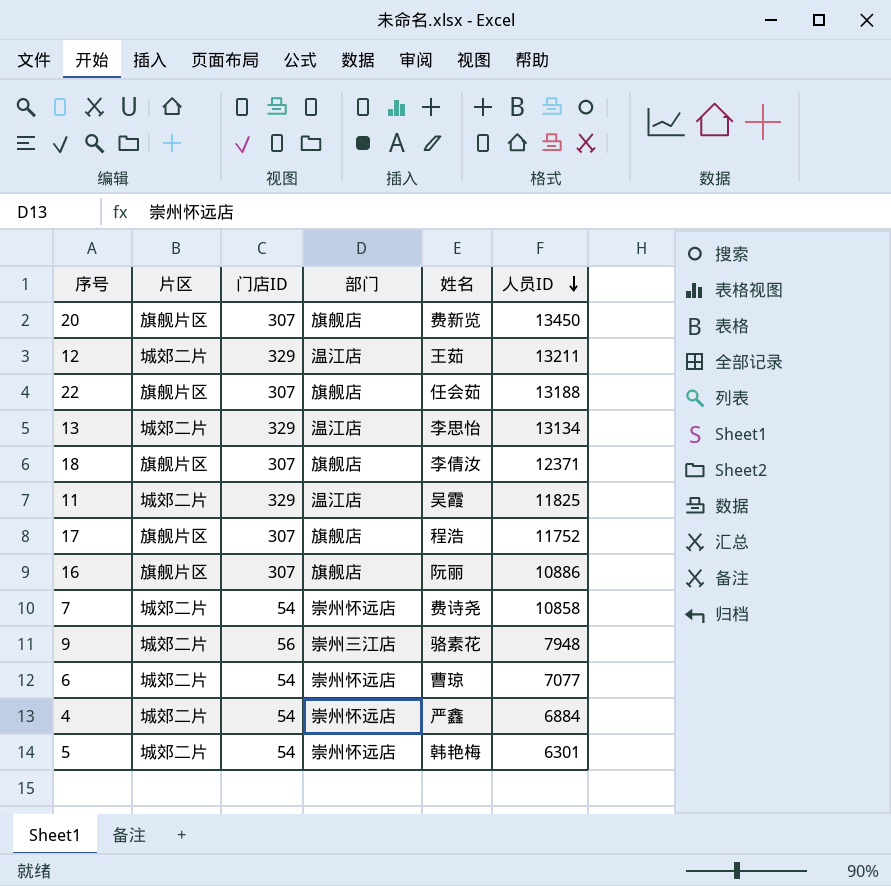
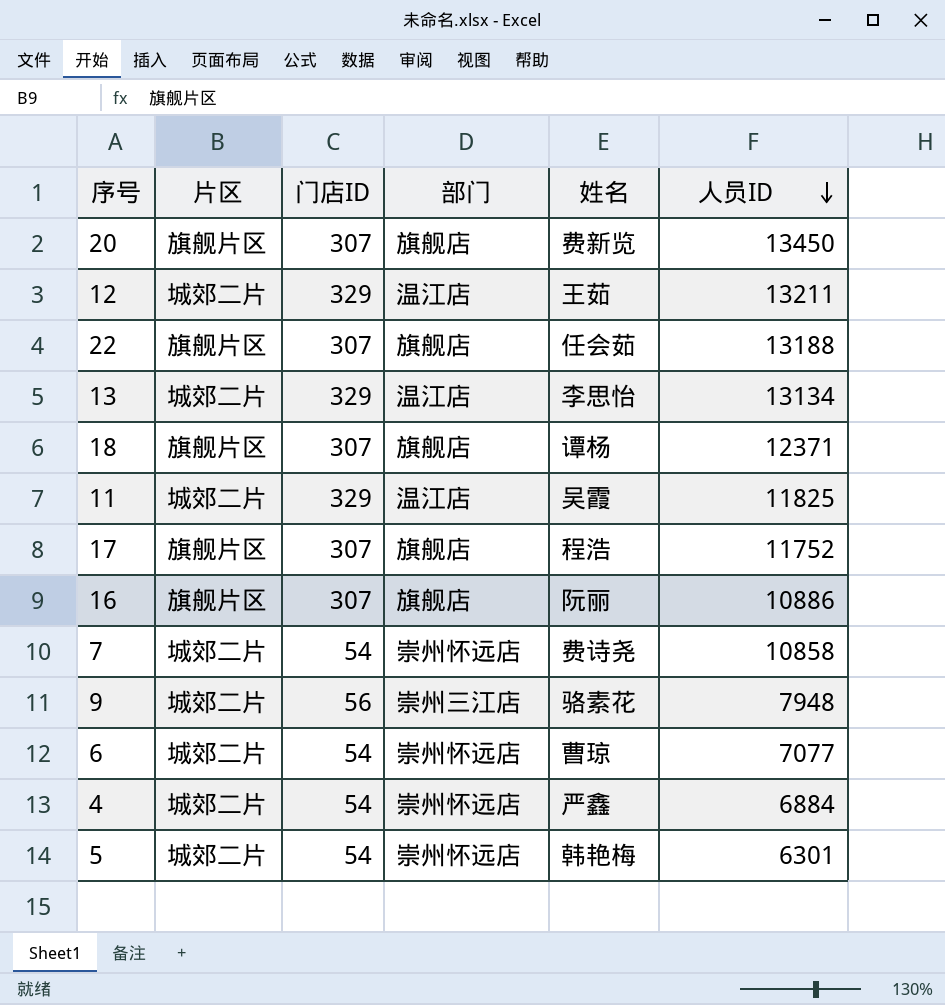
18 | 姓名: 李倩汝 -> 谭杨

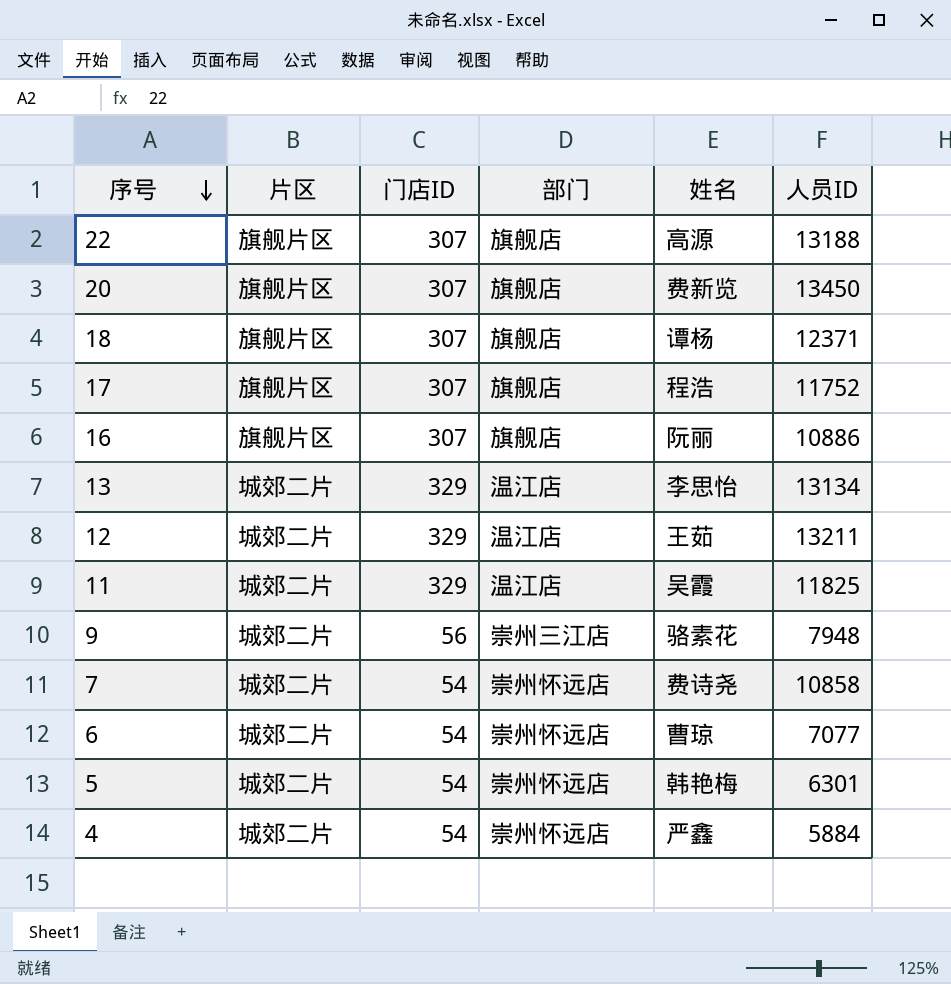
row order: 人员ID descending -> 序号 descending
22 | 姓名: 任会茹 -> 高源
4 | 人员ID: 6884 -> 5884

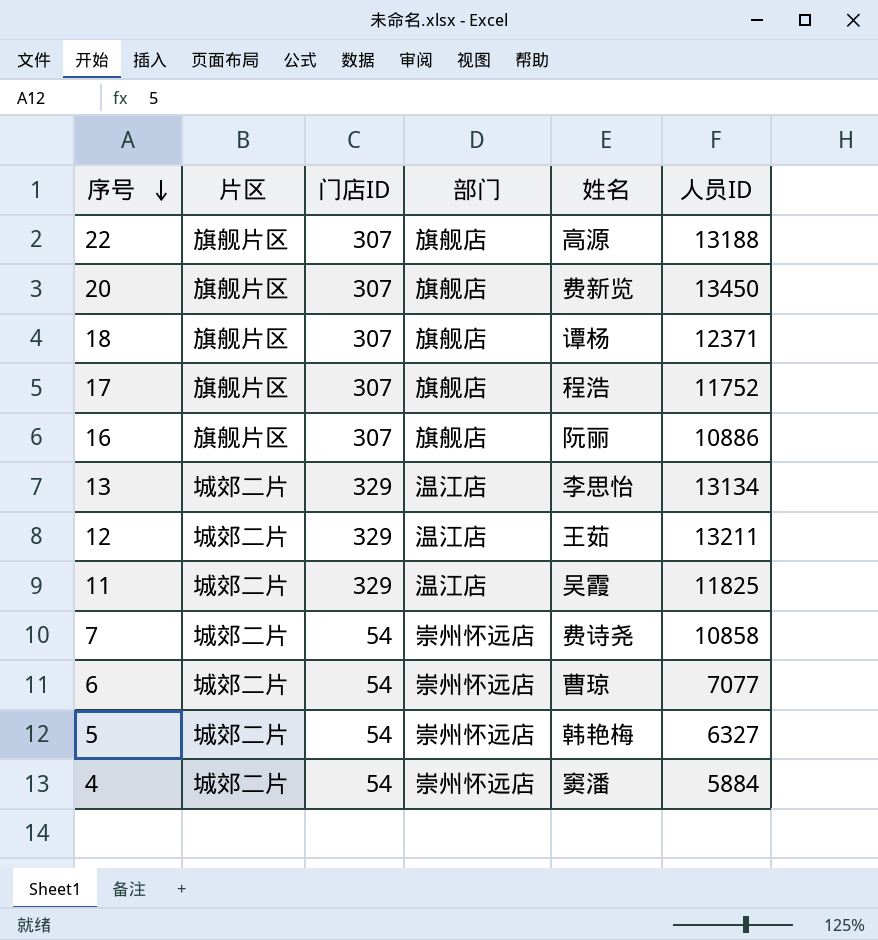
row 9: 城郊二片 | 56 | 崇州三江店 | 骆素花 | 7948 -> none
5 | 人员ID: 6301 -> 6327
4 | 姓名: 严鑫 -> 窦潘

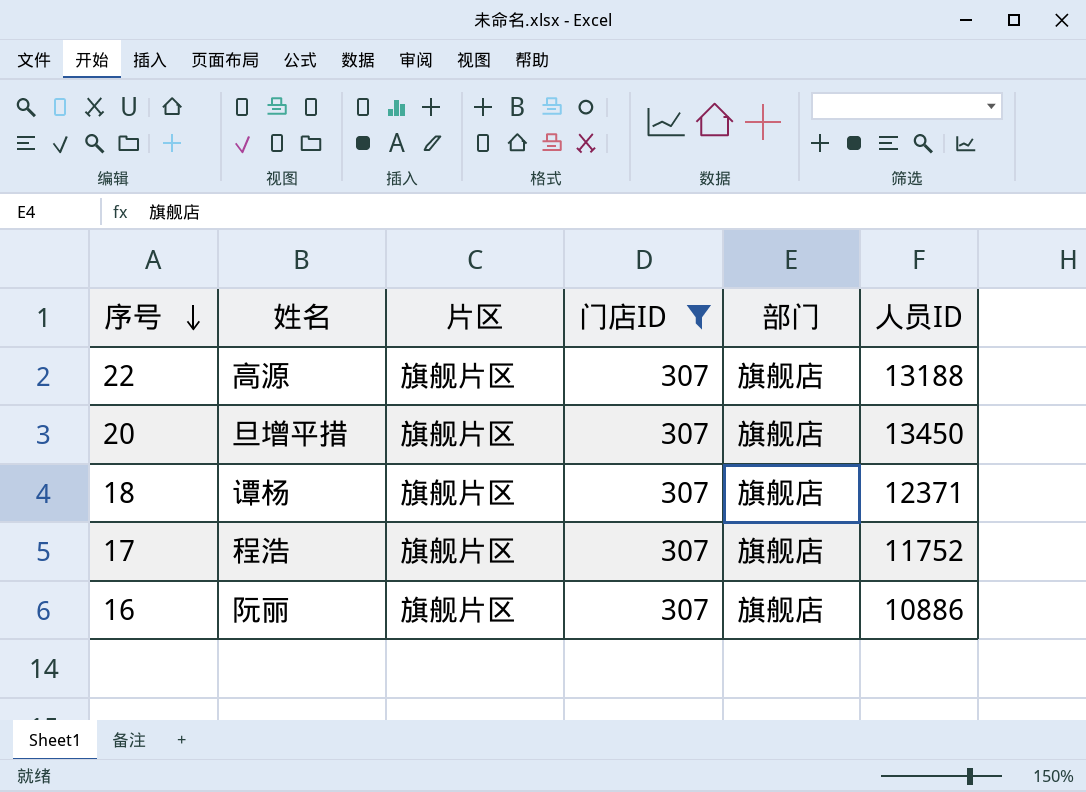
filter: none -> 门店ID = 307
column 姓名 | position: 5 -> 2
20 | 姓名: 费新览 -> 旦增平措

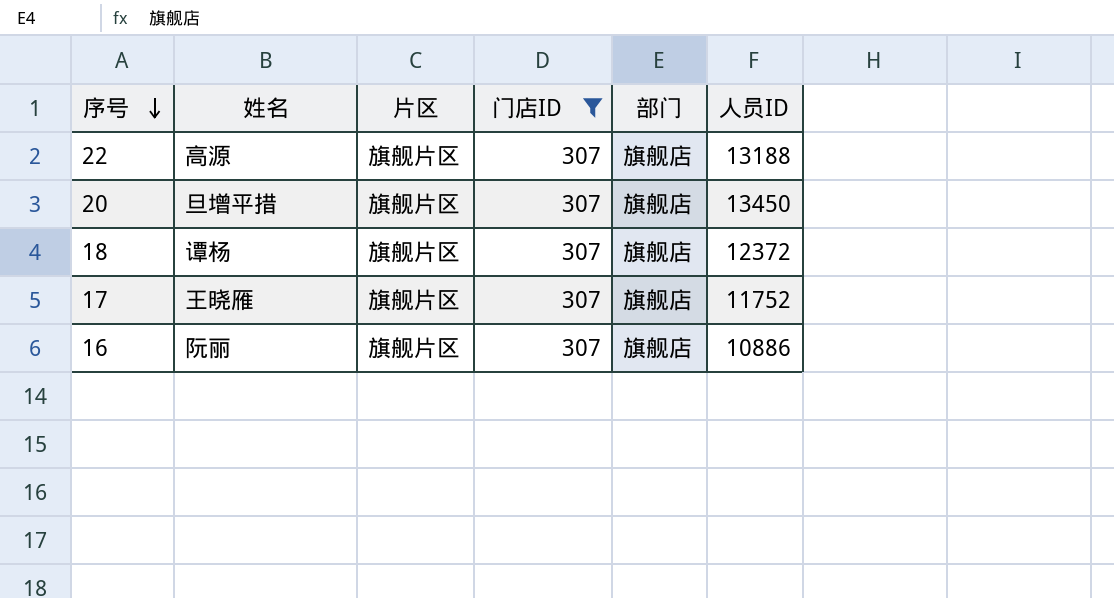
18 | 人员ID: 12371 -> 12372
17 | 姓名: 程浩 -> 王晓雁

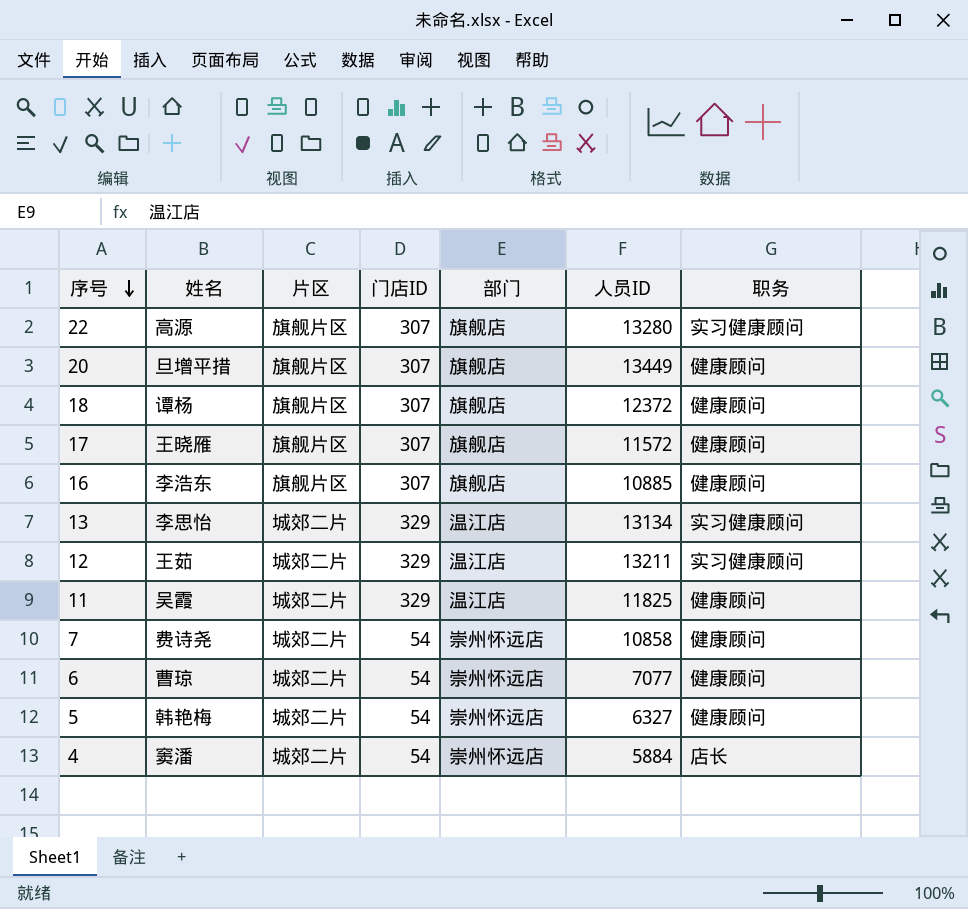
filter: 门店ID = 307 -> none
column 职务 | position: none -> 7
22 | 人员ID: 13188 -> 13280
20 | 人员ID: 13450 -> 13449
17 | 人员ID: 11752 -> 11572
16 | 姓名: 阮丽 -> 李浩东
16 | 人员ID: 10886 -> 10885

